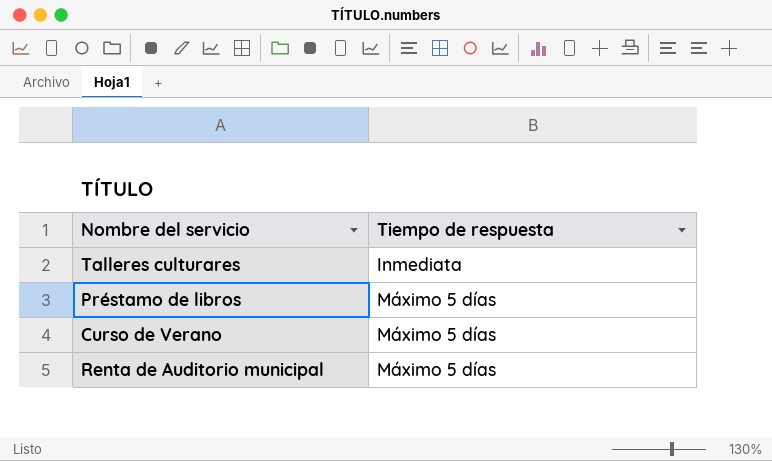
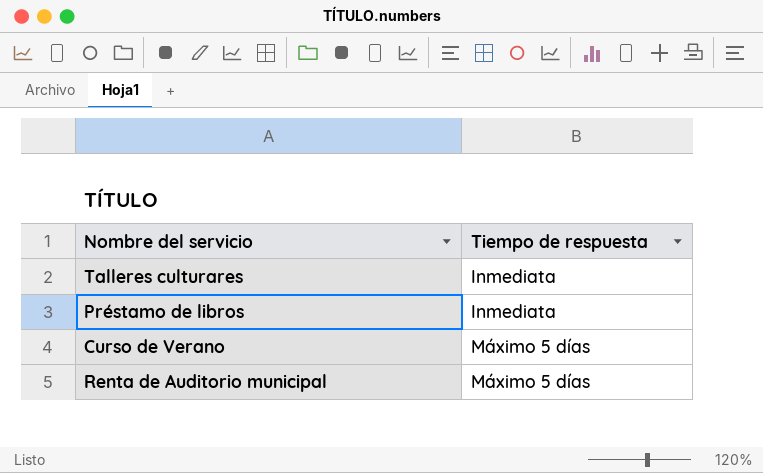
Préstamo de libros | Tiempo de respuesta: Máximo 5 días -> Inmediata

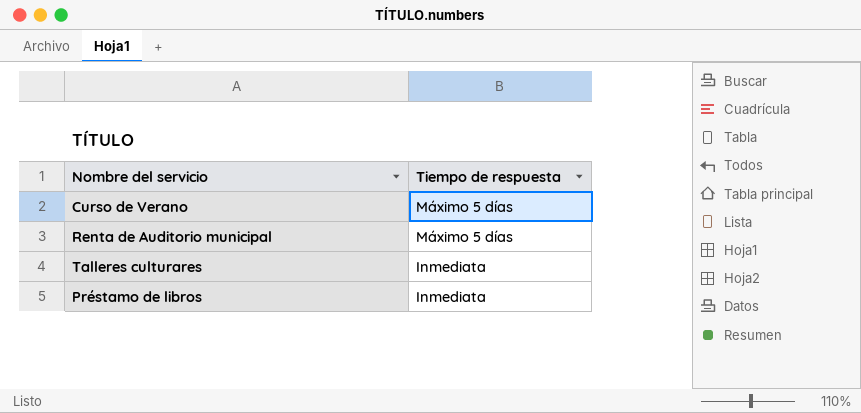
row order: Tiempo de respuesta ascending -> Tiempo de respuesta descending

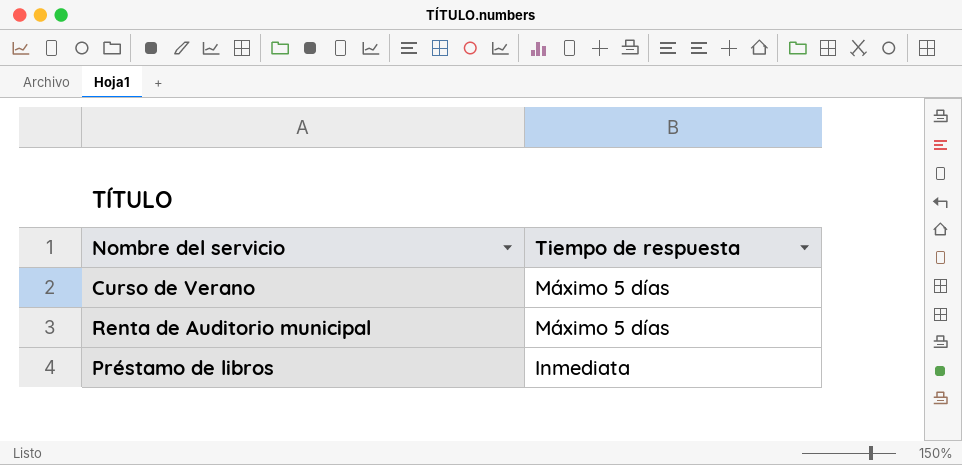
row Talleres culturares: Inmediata -> none

